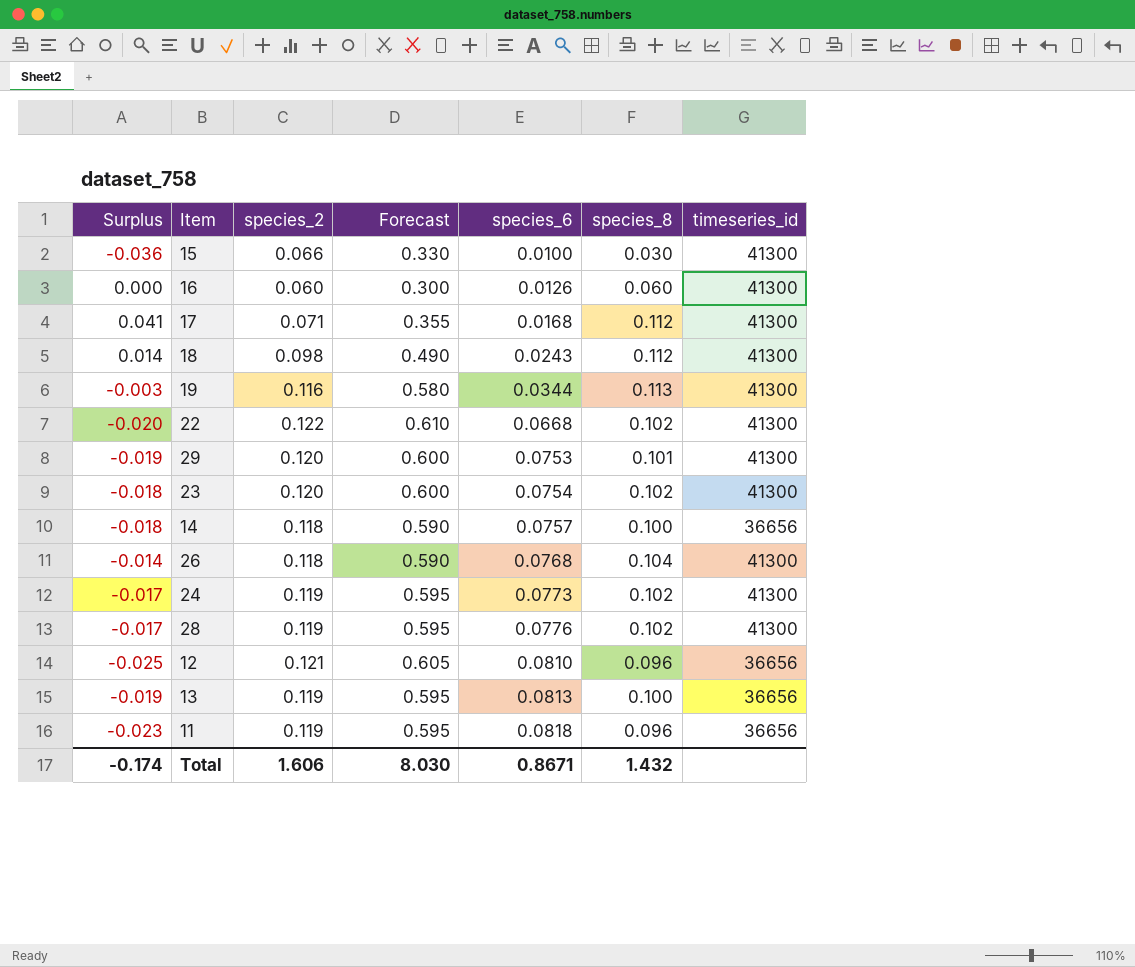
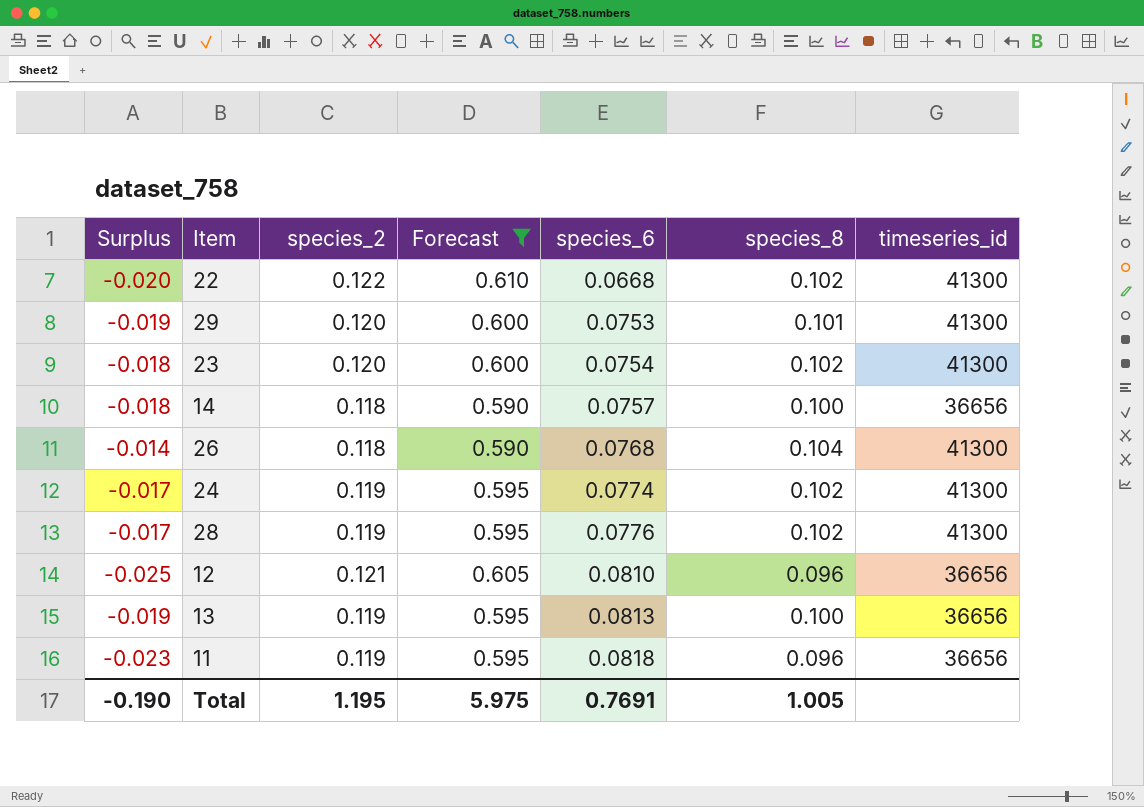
filter: none -> Forecast >= 0.590
24 | species_6: 0.0773 -> 0.0774
Total | Surplus: -0.174 -> -0.190
Total | species_2: 1.606 -> 1.195
Total | Forecast: 8.030 -> 5.975
Total | species_6: 0.8671 -> 0.7691
Total | species_8: 1.432 -> 1.005

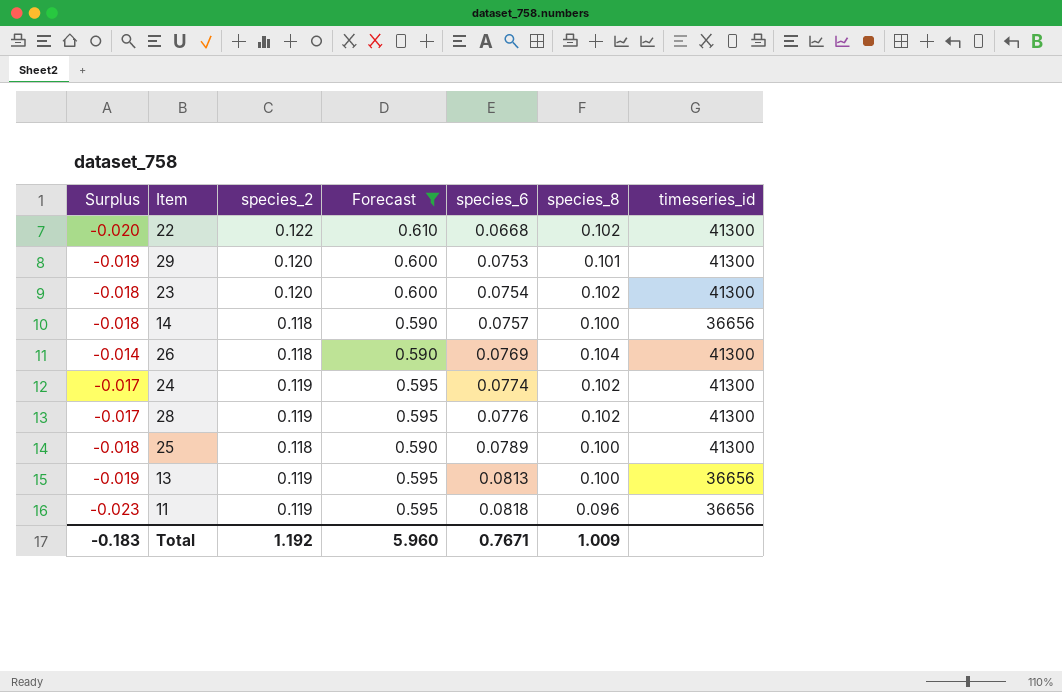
row 12: -0.025 | 0.121 | 0.605 | 0.0810 | 0.096 | 36656 -> none
26 | species_6: 0.0768 -> 0.0769
row 25: none -> -0.018 | 0.118 | 0.590 | 0.0789 | 0.100 | 41300
Total | Surplus: -0.190 -> -0.183
Total | species_2: 1.195 -> 1.192
Total | Forecast: 5.975 -> 5.960
Total | species_6: 0.7691 -> 0.7671
Total | species_8: 1.005 -> 1.009

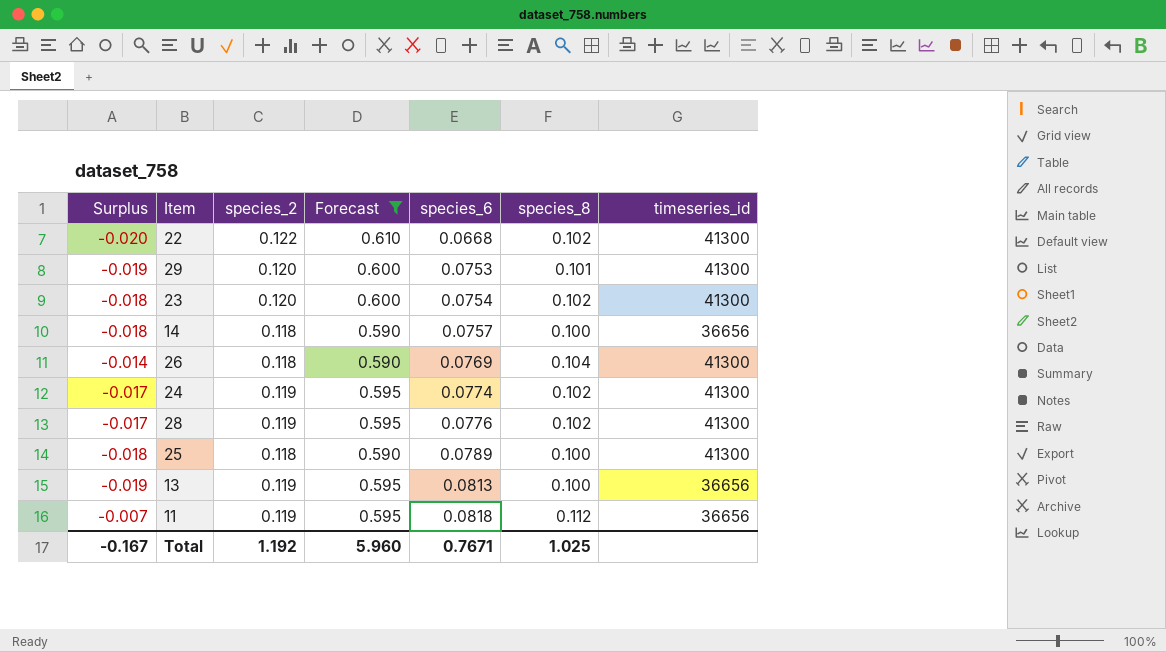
11 | Surplus: -0.023 -> -0.007
11 | species_8: 0.096 -> 0.112
Total | Surplus: -0.183 -> -0.167
Total | species_8: 1.009 -> 1.025

